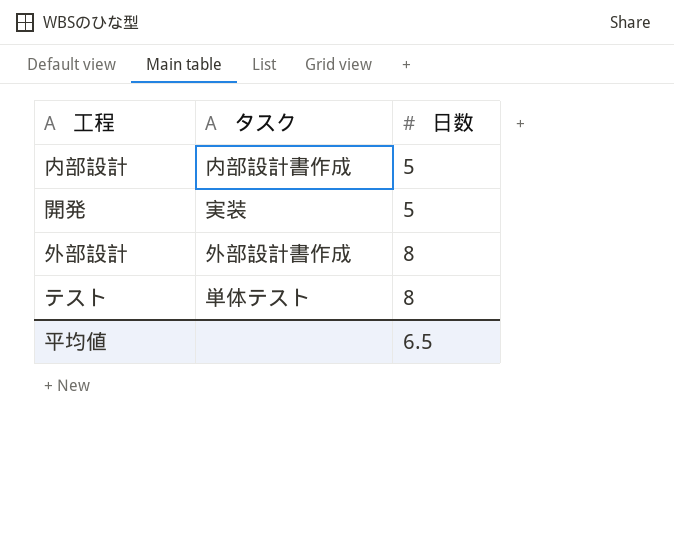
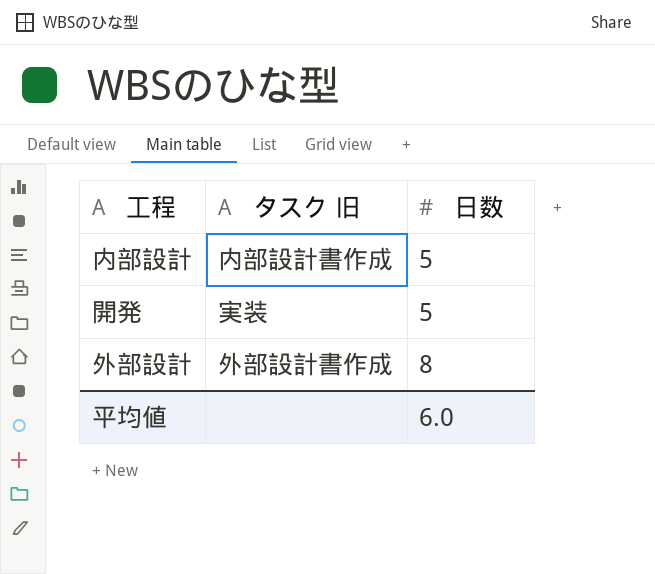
column name: タスク -> タスク 旧
row テスト: 単体テスト | 8 -> none
平均値 | 日数: 6.5 -> 6.0

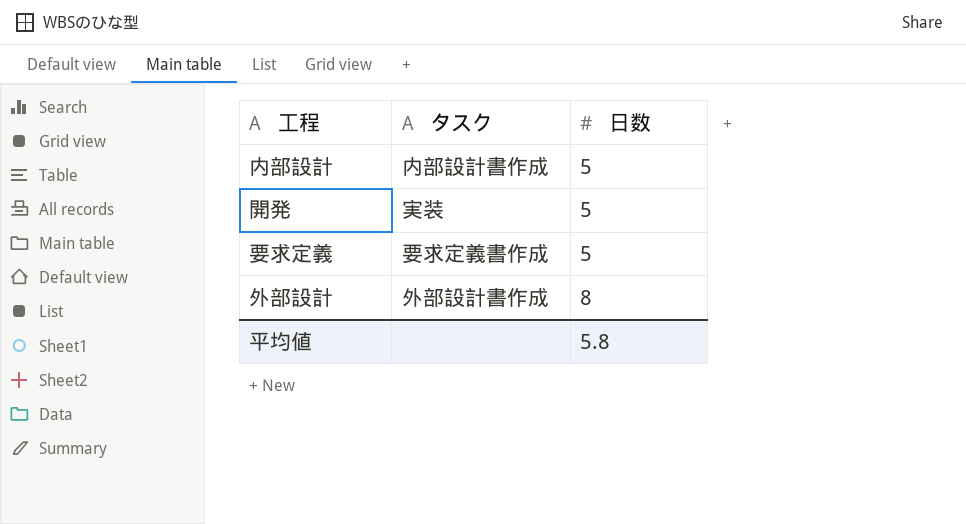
column name: タスク 旧 -> タスク
row 要求定義: none -> 要求定義書作成 | 5
平均値 | 日数: 6.0 -> 5.8

